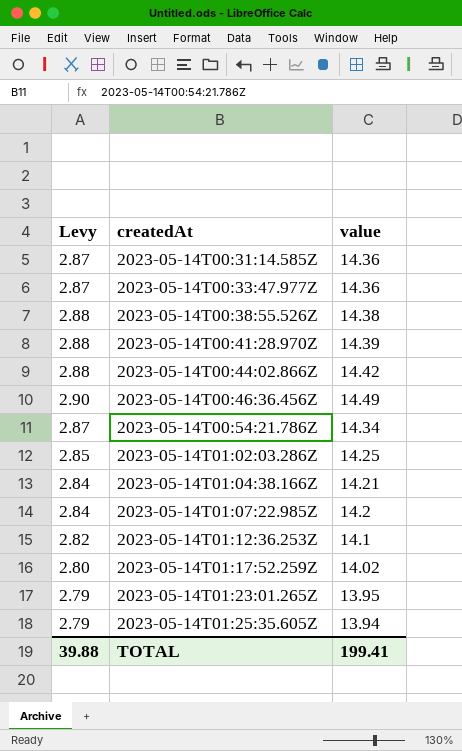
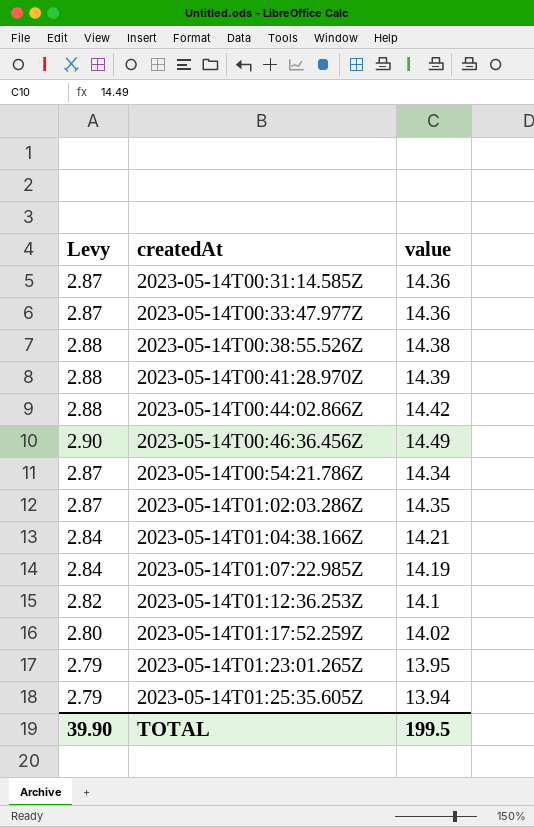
2023-05-14T01:02:03.286Z | Levy: 2.85 -> 2.87
2023-05-14T01:02:03.286Z | value: 14.25 -> 14.35
2023-05-14T01:07:22.985Z | value: 14.2 -> 14.19
TOTAL | Levy: 39.88 -> 39.90
TOTAL | value: 199.41 -> 199.5

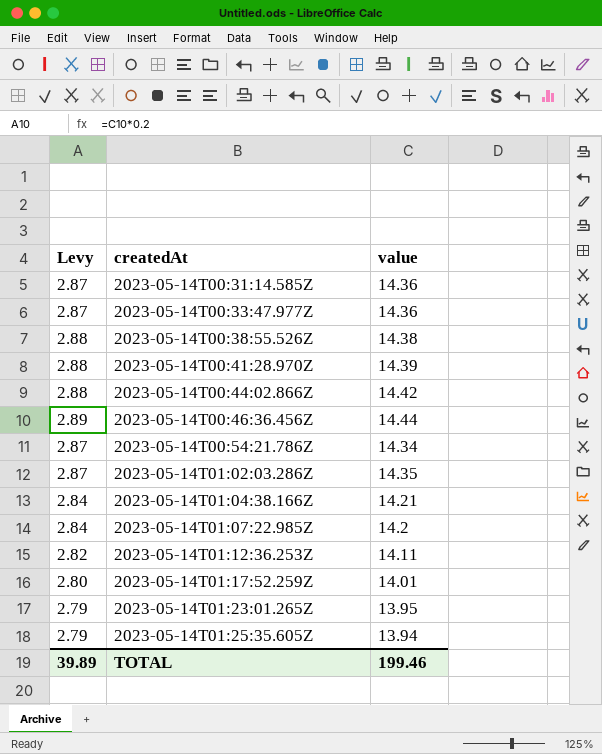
2023-05-14T00:46:36.456Z | Levy: 2.90 -> 2.89
2023-05-14T00:46:36.456Z | value: 14.49 -> 14.44
2023-05-14T01:07:22.985Z | value: 14.19 -> 14.2
2023-05-14T01:12:36.253Z | value: 14.1 -> 14.11
2023-05-14T01:17:52.259Z | value: 14.02 -> 14.01
TOTAL | Levy: 39.90 -> 39.89
TOTAL | value: 199.5 -> 199.46

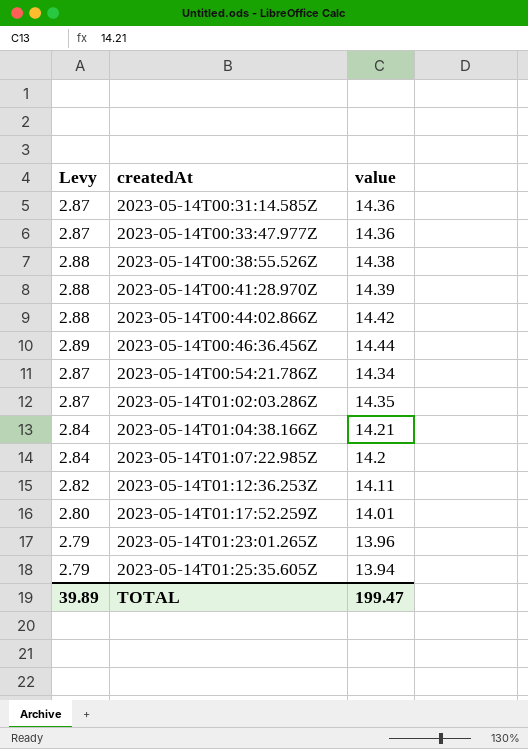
2023-05-14T01:23:01.265Z | value: 13.95 -> 13.96
TOTAL | value: 199.46 -> 199.47

